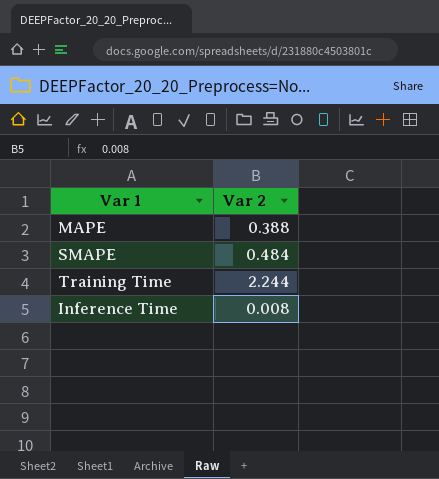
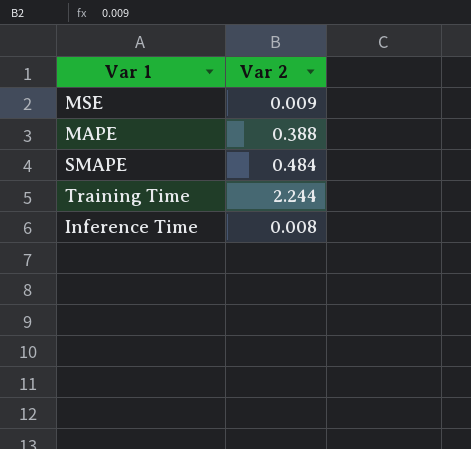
row MSE: none -> 0.009

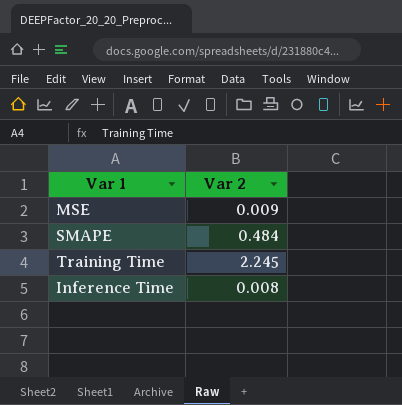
row MAPE: 0.388 -> none
Training Time | Var 2: 2.244 -> 2.245

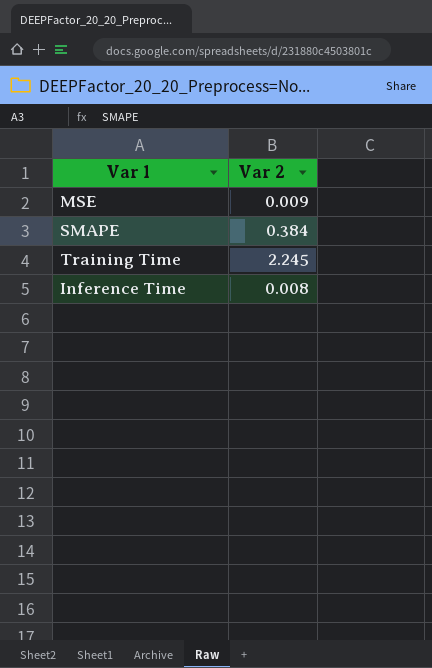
SMAPE | Var 2: 0.484 -> 0.384

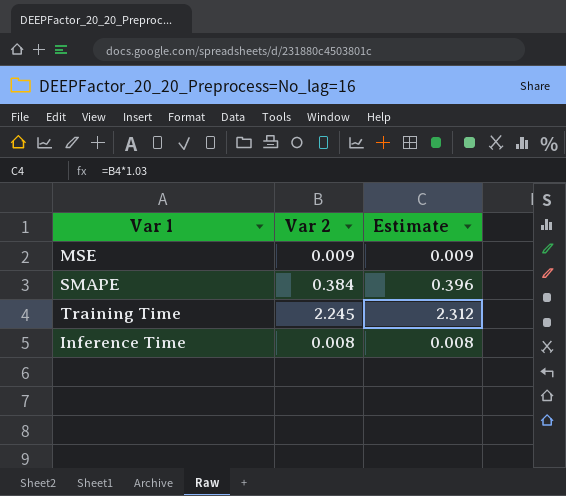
column Estimate | formula: none -> [Var 2] * 1.03

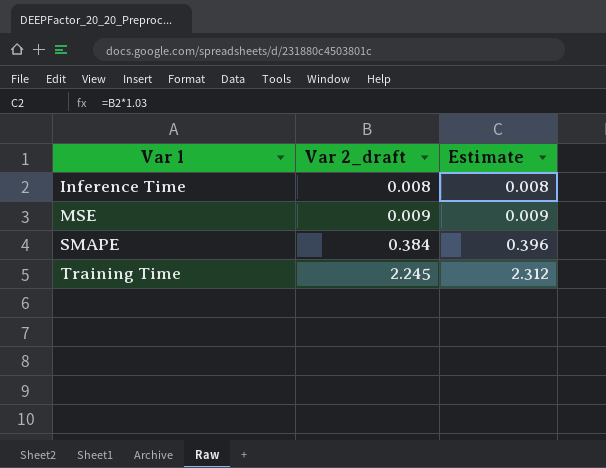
row order: none -> Var 1 ascending
column name: Var 2 -> Var 2_draft

